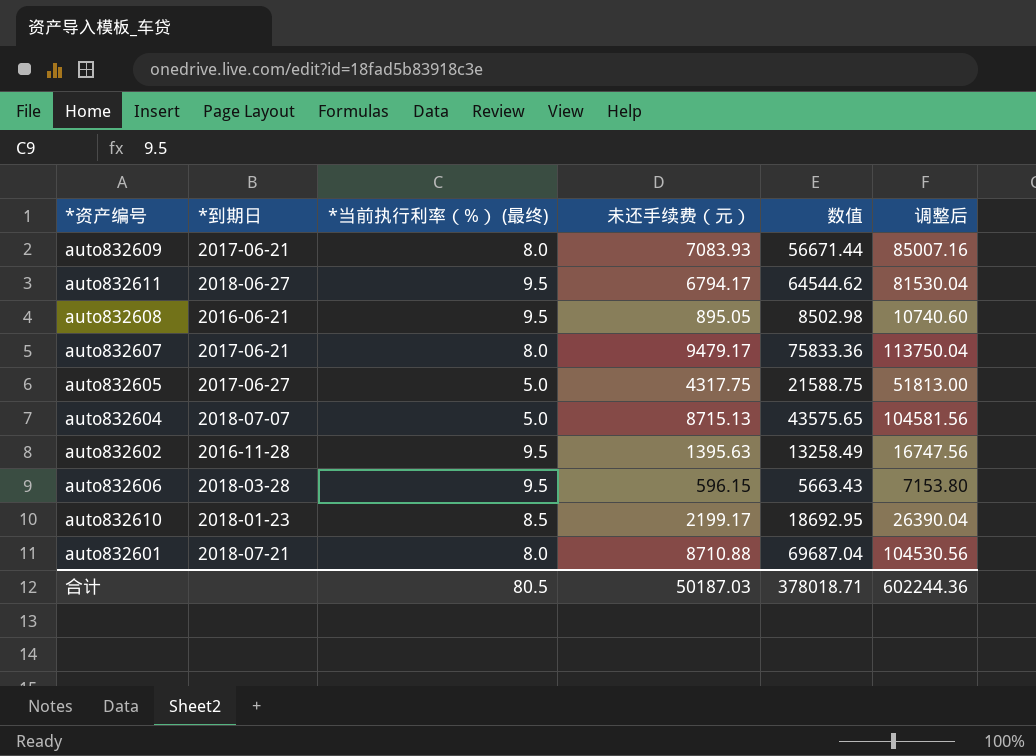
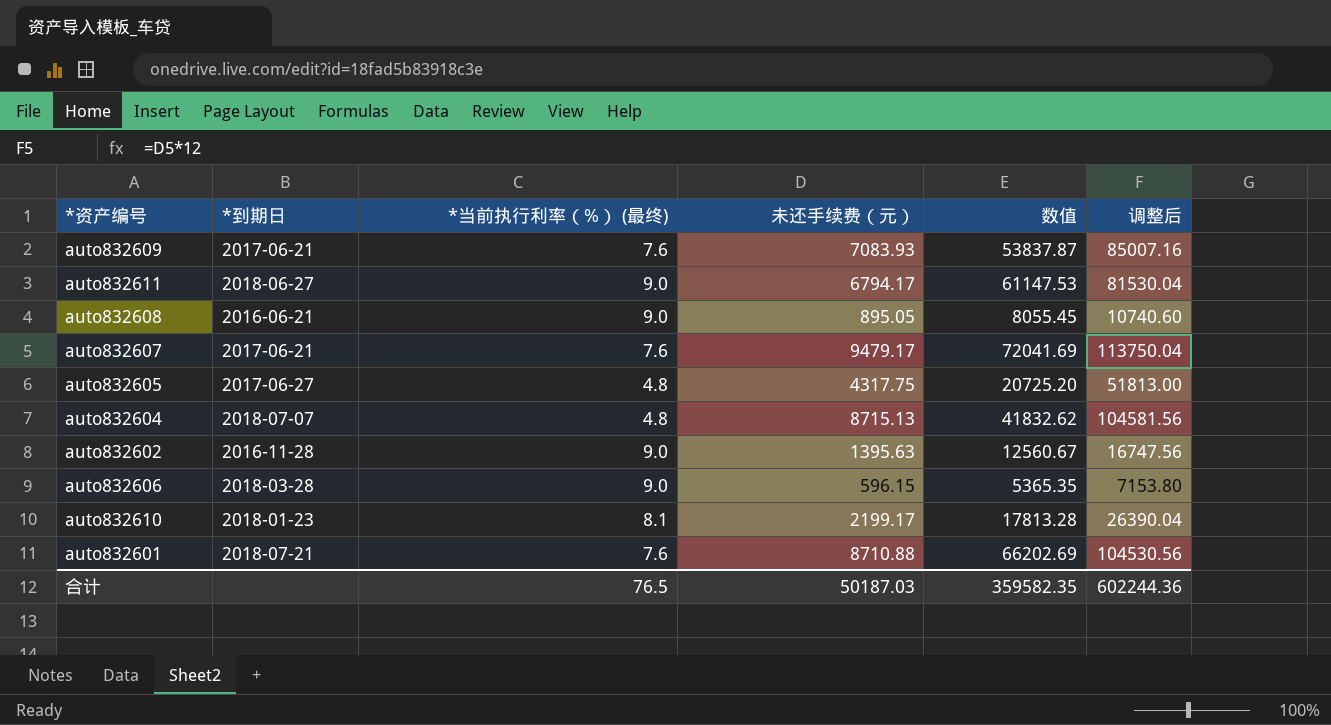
auto832609 | *当前执行利率（%） (最终): 8.0 -> 7.6
auto832609 | 数值: 56671.44 -> 53837.87
auto832611 | *当前执行利率（%） (最终): 9.5 -> 9.0
auto832611 | 数值: 64544.62 -> 61147.53
auto832608 | *当前执行利率（%） (最终): 9.5 -> 9.0
auto832608 | 数值: 8502.98 -> 8055.45
auto832607 | *当前执行利率（%） (最终): 8.0 -> 7.6
auto832607 | 数值: 75833.36 -> 72041.69
auto832605 | *当前执行利率（%） (最终): 5.0 -> 4.8
auto832605 | 数值: 21588.75 -> 20725.20
auto832604 | *当前执行利率（%） (最终): 5.0 -> 4.8
auto832604 | 数值: 43575.65 -> 41832.62
auto832602 | *当前执行利率（%） (最终): 9.5 -> 9.0
auto832602 | 数值: 13258.49 -> 12560.67
auto832606 | *当前执行利率（%） (最终): 9.5 -> 9.0
auto832606 | 数值: 5663.43 -> 5365.35
auto832610 | *当前执行利率（%） (最终): 8.5 -> 8.1
auto832610 | 数值: 18692.95 -> 17813.28
auto832601 | *当前执行利率（%） (最终): 8.0 -> 7.6
auto832601 | 数值: 69687.04 -> 66202.69
合计 | *当前执行利率（%） (最终): 80.5 -> 76.5
合计 | 数值: 378018.71 -> 359582.35

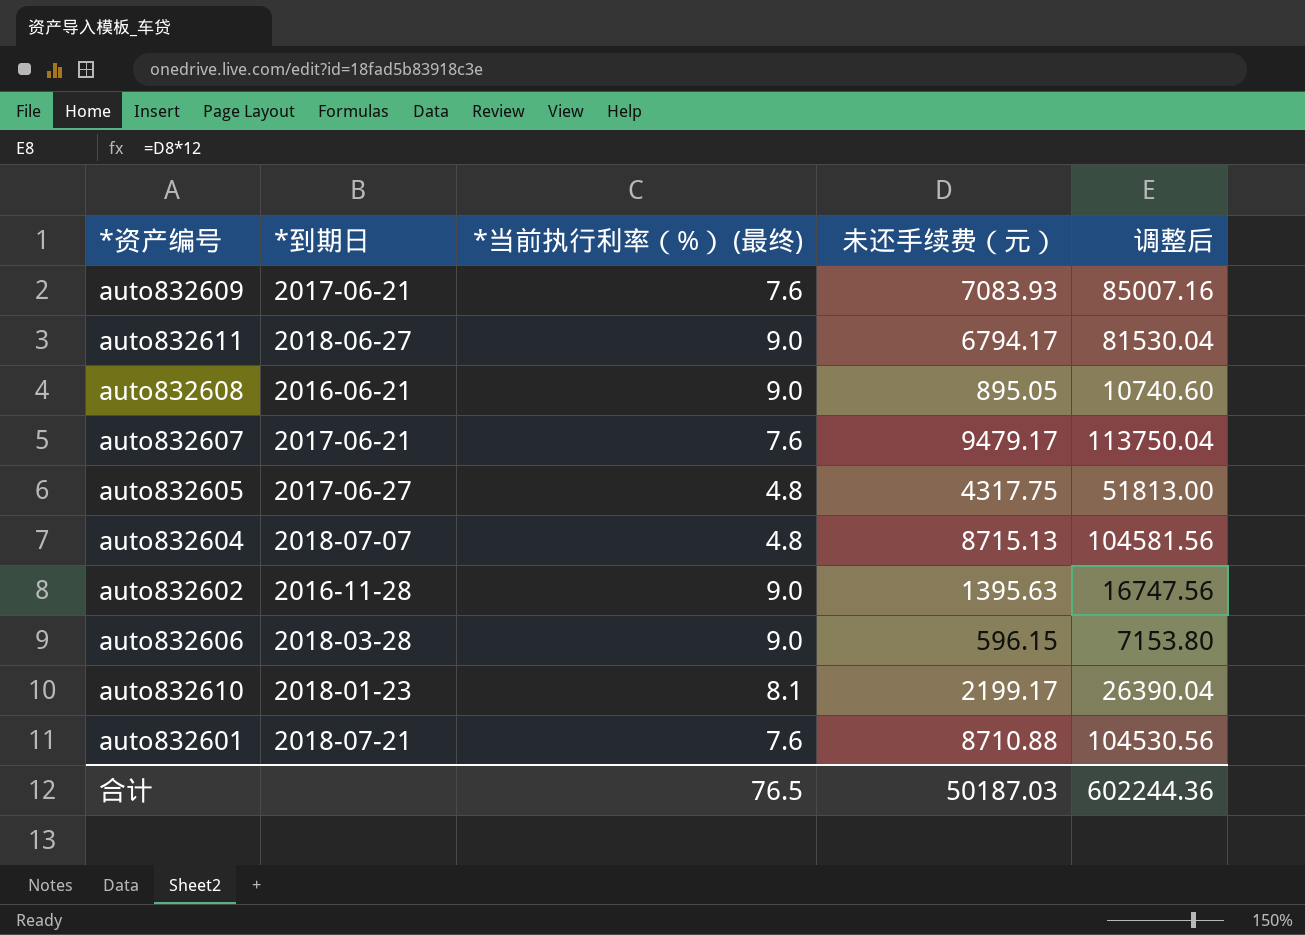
column 数值 | formula: [*当前执行利率（%） (最终)] * [未还手续费（元）] -> none

